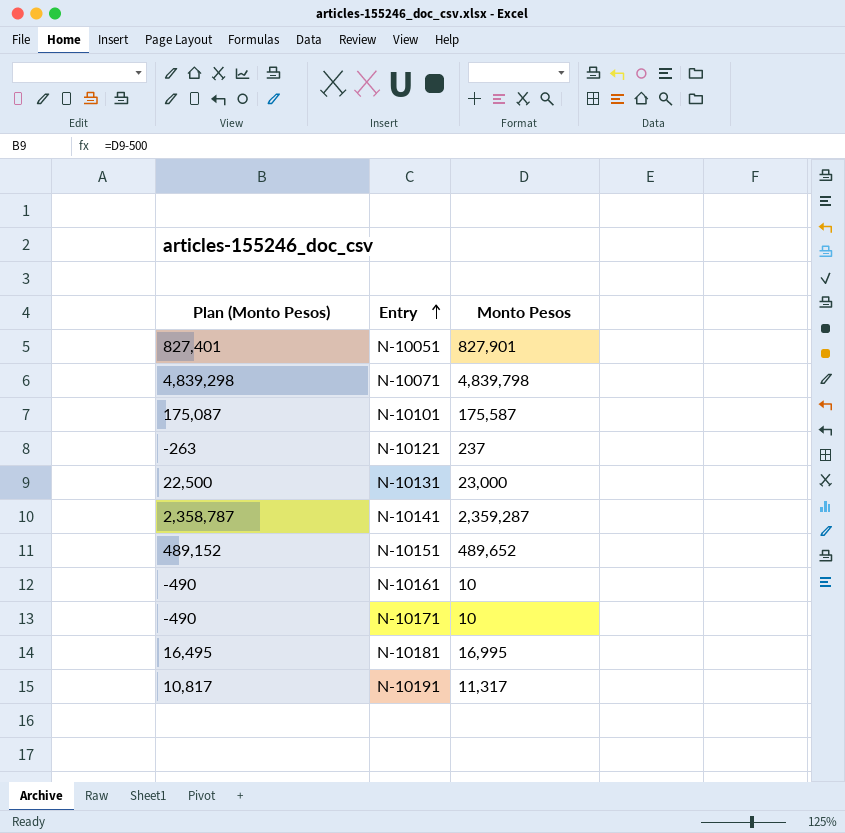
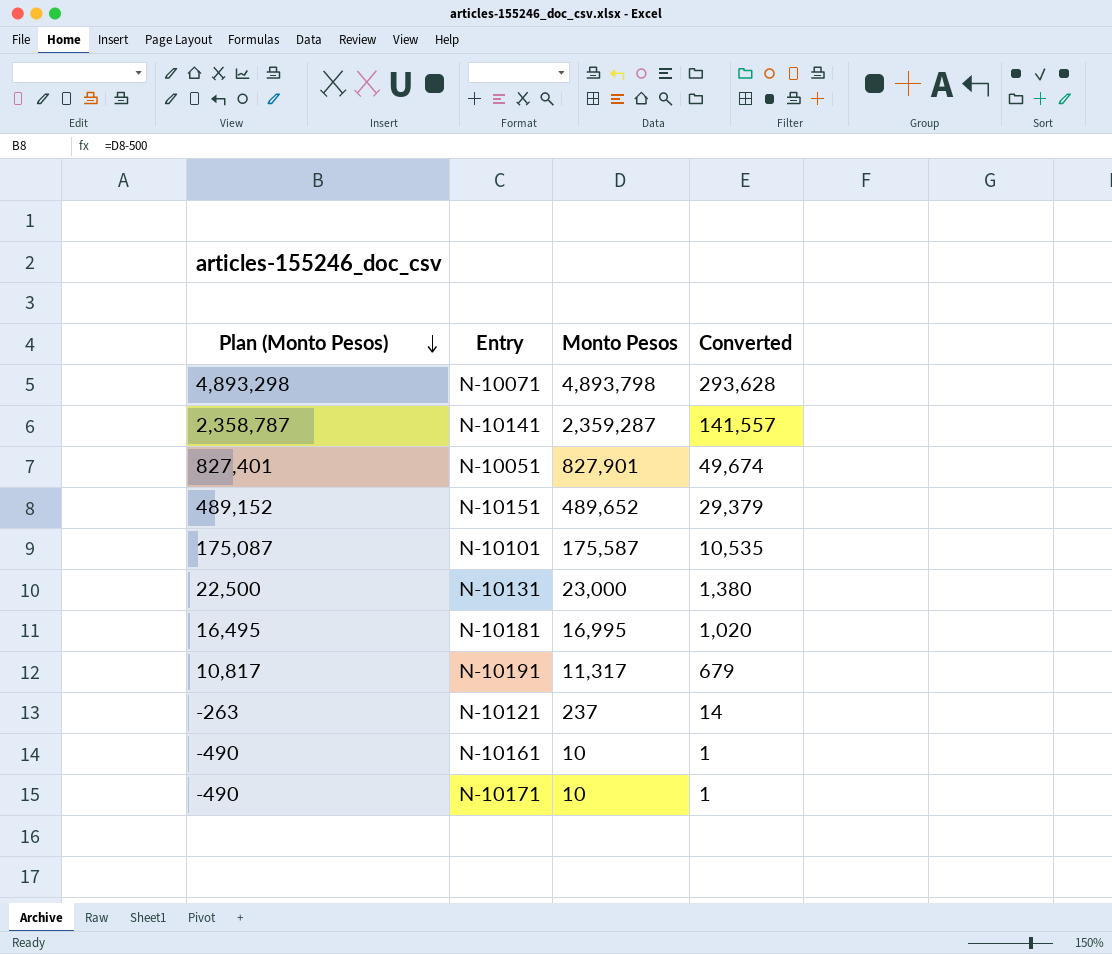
row order: Entry ascending -> Plan (Monto Pesos) descending
column Converted | formula: none -> [Monto Pesos] * 0.06
N-10071 | Plan (Monto Pesos): 4,839,298 -> 4,893,298
N-10071 | Monto Pesos: 4,839,798 -> 4,893,798

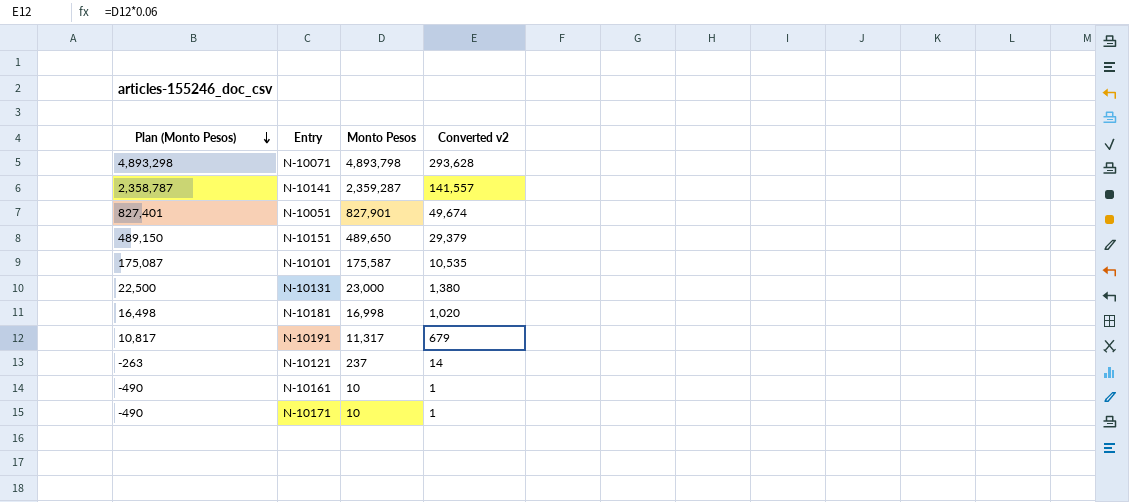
column name: Converted -> Converted v2
N-10151 | Plan (Monto Pesos): 489,152 -> 489,150
N-10151 | Monto Pesos: 489,652 -> 489,650
N-10181 | Plan (Monto Pesos): 16,495 -> 16,498
N-10181 | Monto Pesos: 16,995 -> 16,998

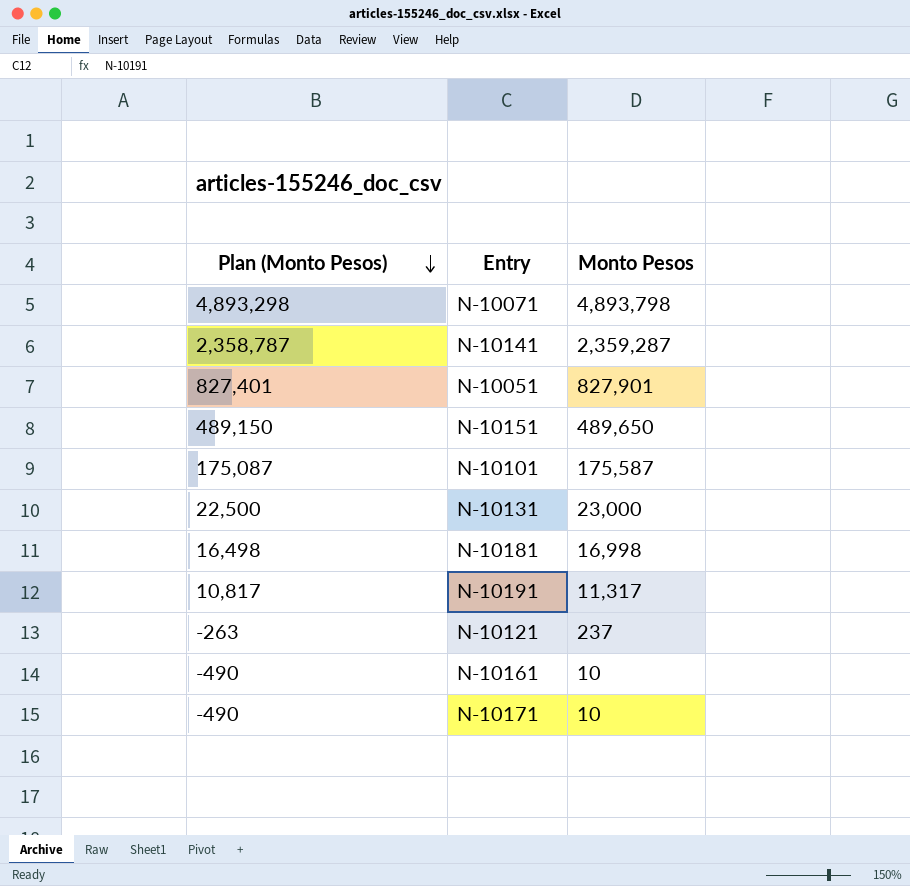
column Converted v2 | formula: [Monto Pesos] * 0.06 -> none

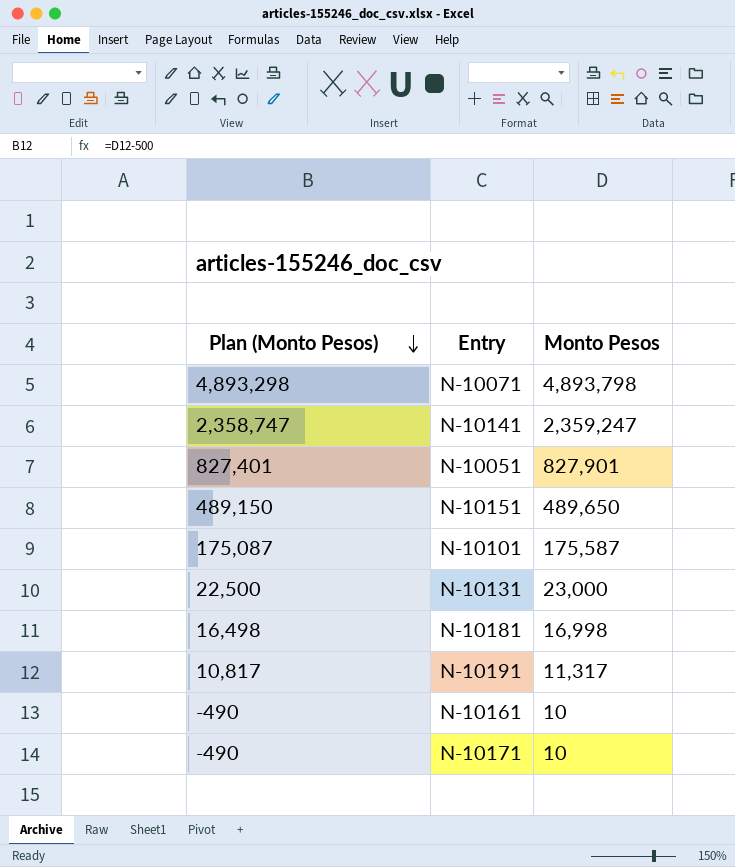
row N-10121: -263 | 237 -> none
N-10141 | Plan (Monto Pesos): 2,358,787 -> 2,358,747
N-10141 | Monto Pesos: 2,359,287 -> 2,359,247

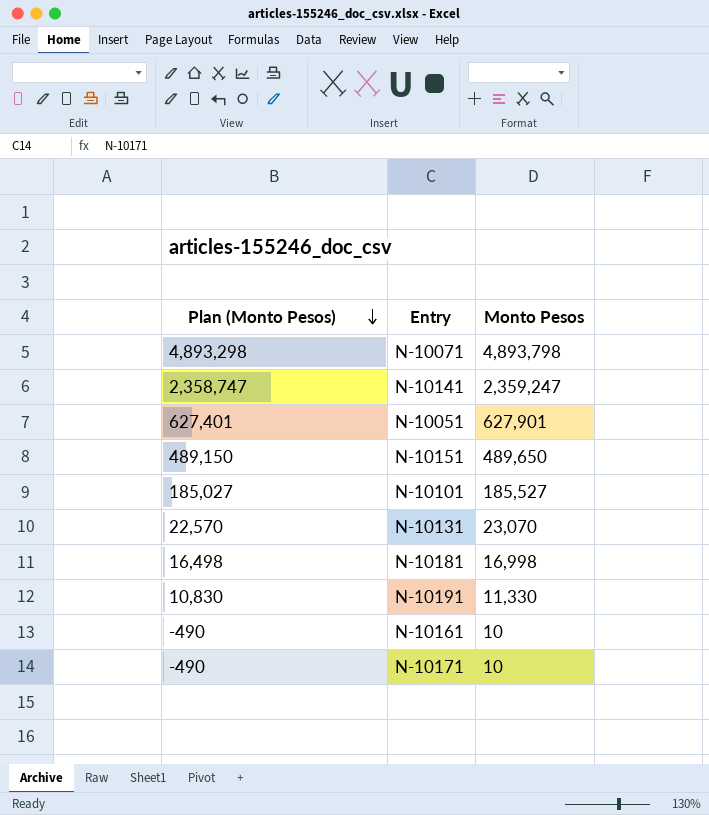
N-10051 | Plan (Monto Pesos): 827,401 -> 627,401
N-10051 | Monto Pesos: 827,901 -> 627,901
N-10101 | Plan (Monto Pesos): 175,087 -> 185,027
N-10101 | Monto Pesos: 175,587 -> 185,527
N-10131 | Plan (Monto Pesos): 22,500 -> 22,570
N-10131 | Monto Pesos: 23,000 -> 23,070
N-10191 | Plan (Monto Pesos): 10,817 -> 10,830
N-10191 | Monto Pesos: 11,317 -> 11,330

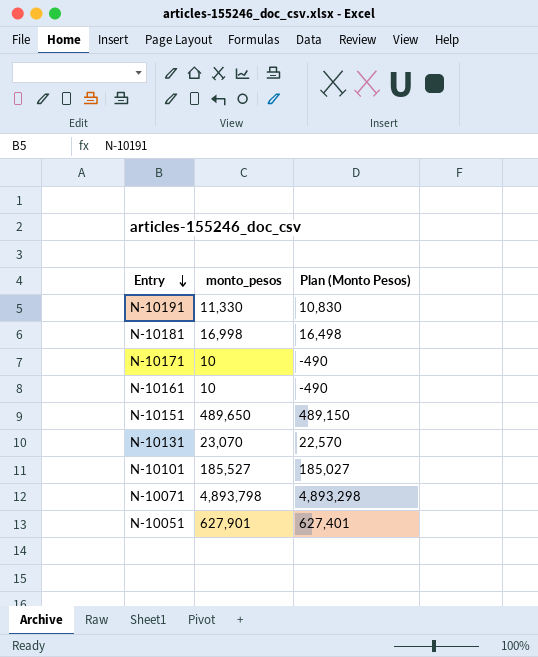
row order: Plan (Monto Pesos) descending -> Entry descending
column name: Monto Pesos -> monto_pesos
column Plan (Monto Pesos) | position: 1 -> 3
row N-10141: 2,358,747 | 2,359,247 -> none

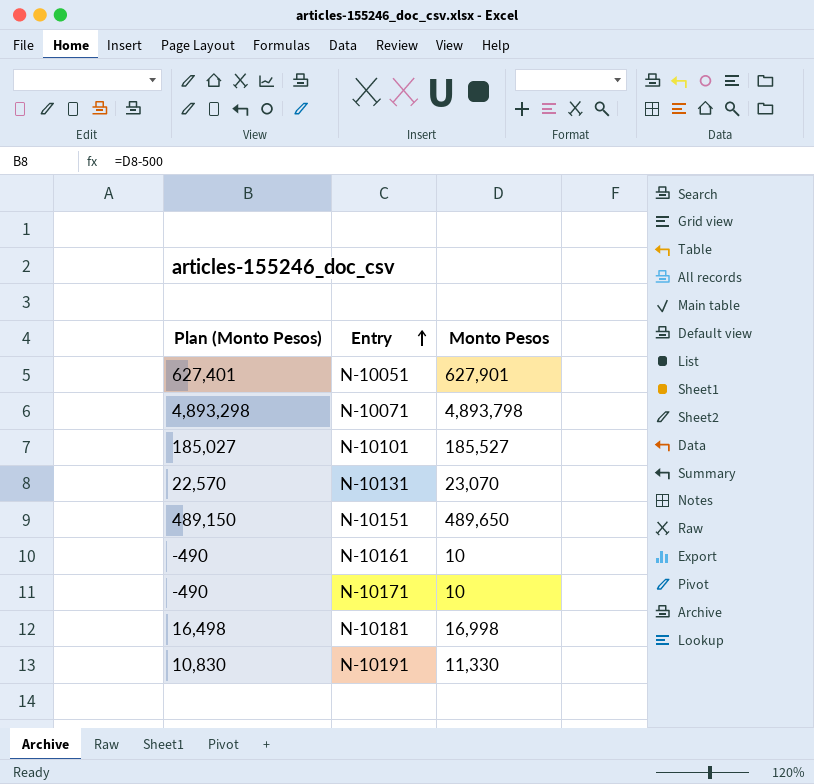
row order: Entry descending -> Entry ascending
column Plan (Monto Pesos) | position: 3 -> 1
column name: monto_pesos -> Monto Pesos

